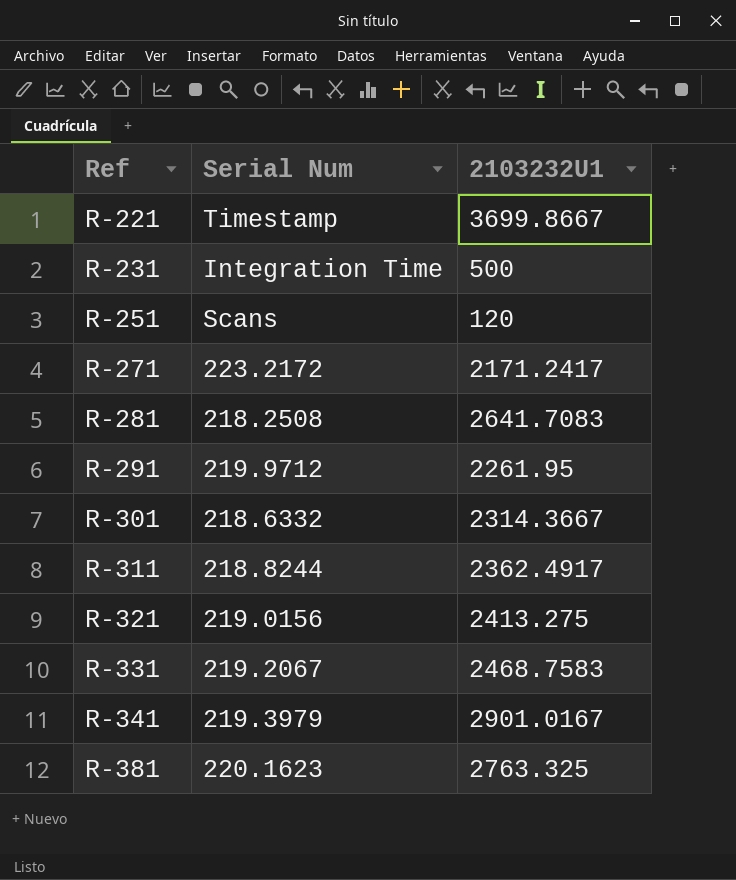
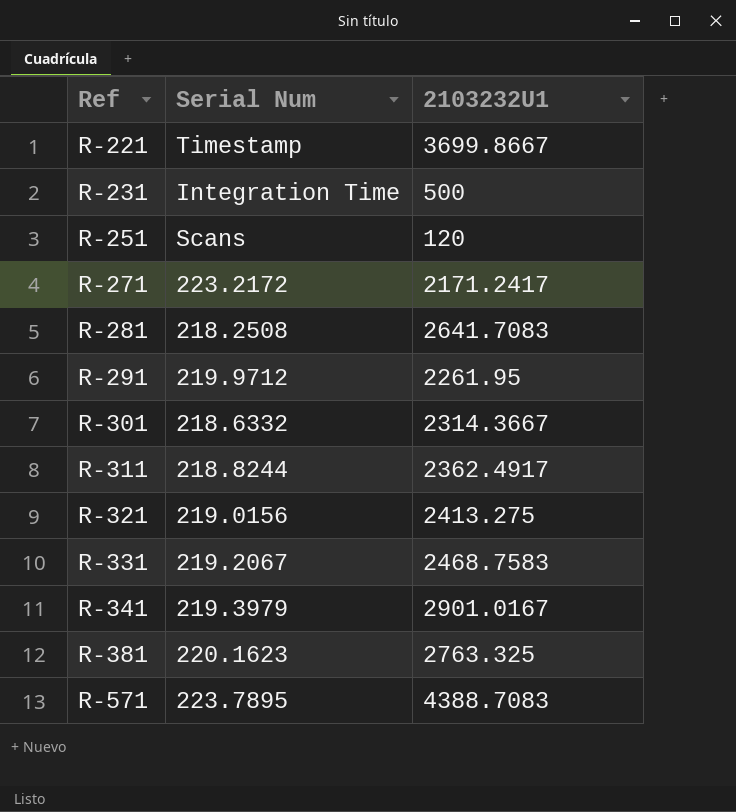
row R-571: none -> 223.7895 | 4388.7083

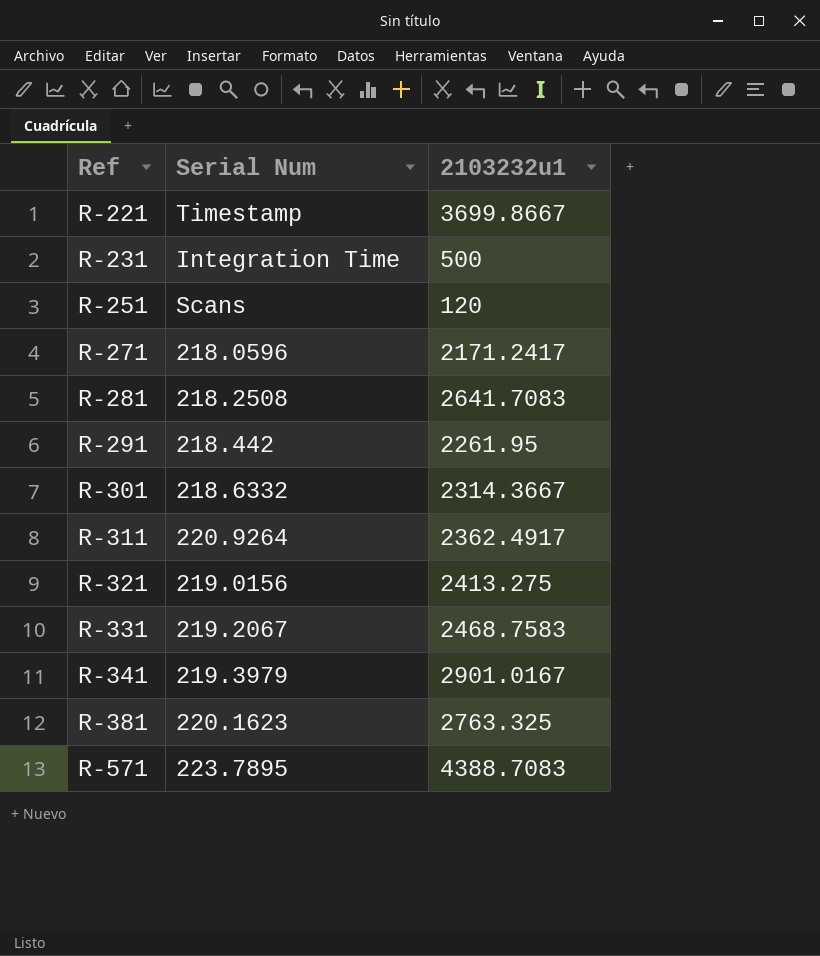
column name: 2103232U1 -> 2103232u1
R-271 | Serial Num: 223.2172 -> 218.0596
R-291 | Serial Num: 219.9712 -> 218.442
R-311 | Serial Num: 218.8244 -> 220.9264

